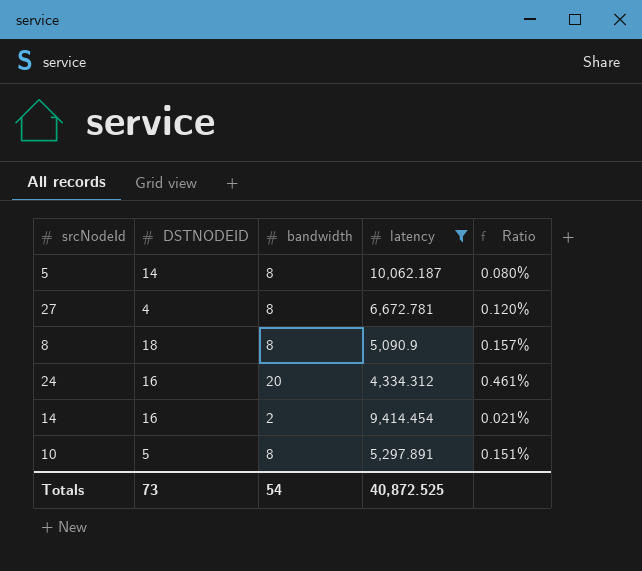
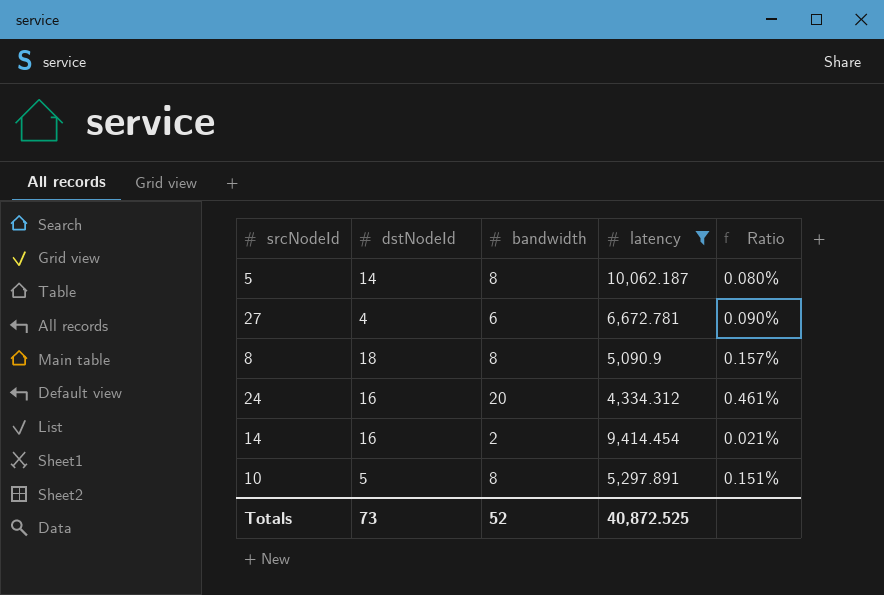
column name: DSTNODEID -> dstNodeId
27 | bandwidth: 8 -> 6
27 | Ratio: 0.120% -> 0.090%
Totals | bandwidth: 54 -> 52

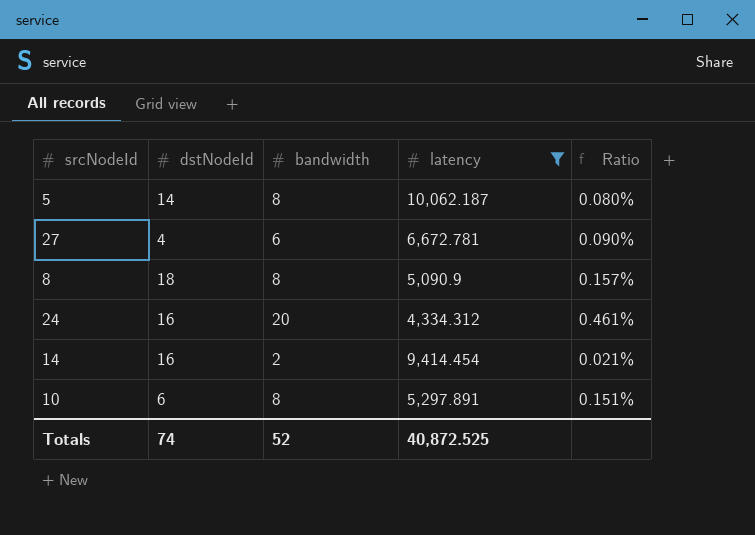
10 | dstNodeId: 5 -> 6
Totals | dstNodeId: 73 -> 74

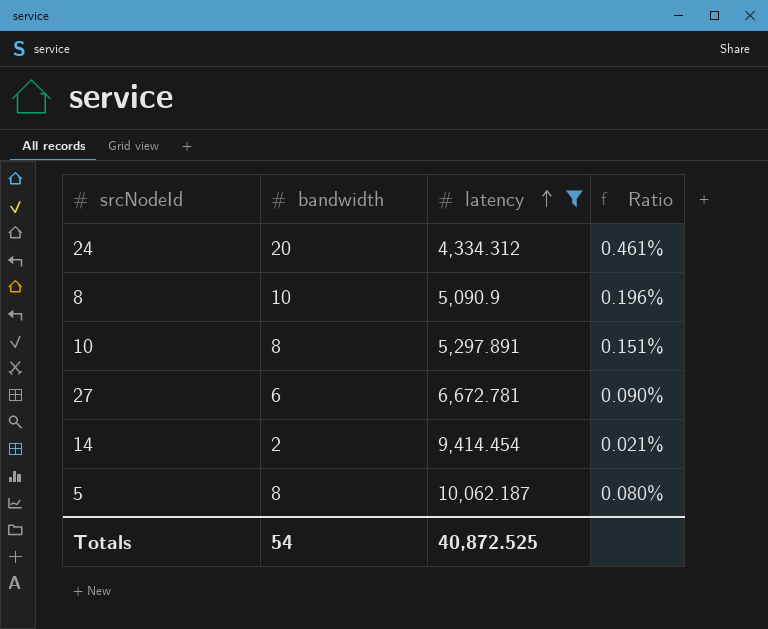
row order: none -> latency ascending
column dstNodeId | position: 2 -> none
8 | bandwidth: 8 -> 10
8 | Ratio: 0.157% -> 0.196%
Totals | bandwidth: 52 -> 54

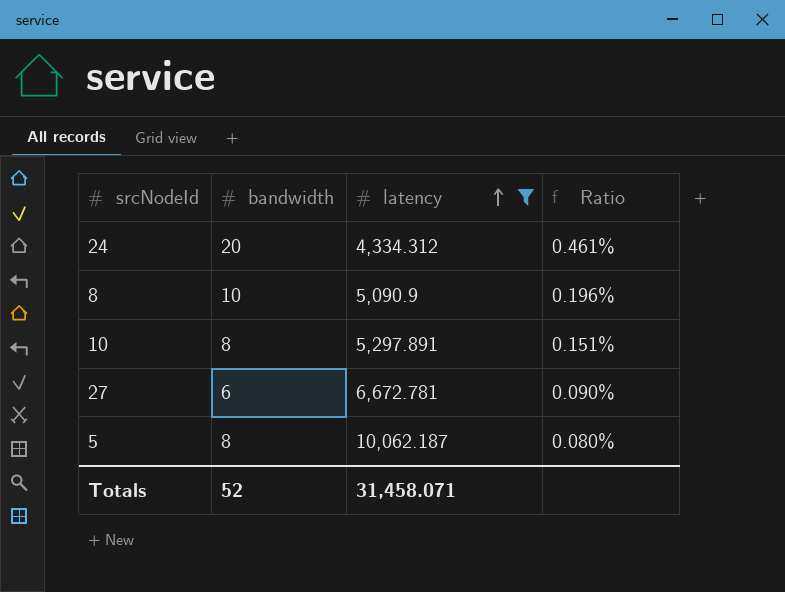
row 14: 2 | 9,414.454 | 0.021% -> none
Totals | bandwidth: 54 -> 52
Totals | latency: 40,872.525 -> 31,458.071

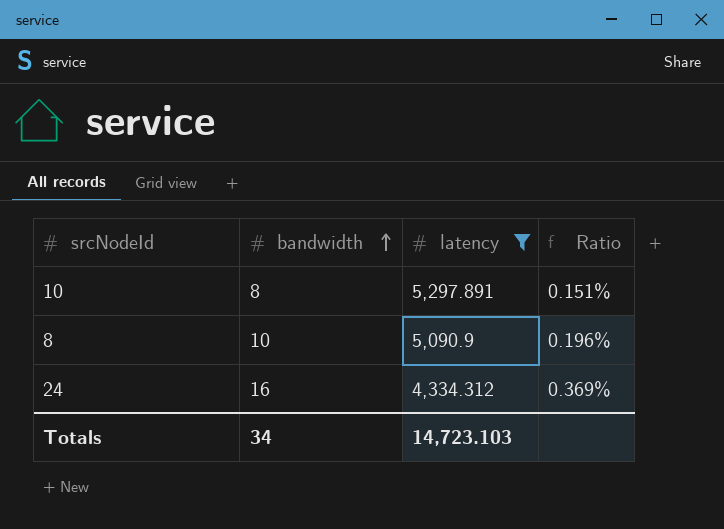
row order: latency ascending -> bandwidth ascending
row 27: 6 | 6,672.781 | 0.090% -> none
row 5: 8 | 10,062.187 | 0.080% -> none
24 | bandwidth: 20 -> 16
24 | Ratio: 0.461% -> 0.369%
Totals | bandwidth: 52 -> 34
Totals | latency: 31,458.071 -> 14,723.103

